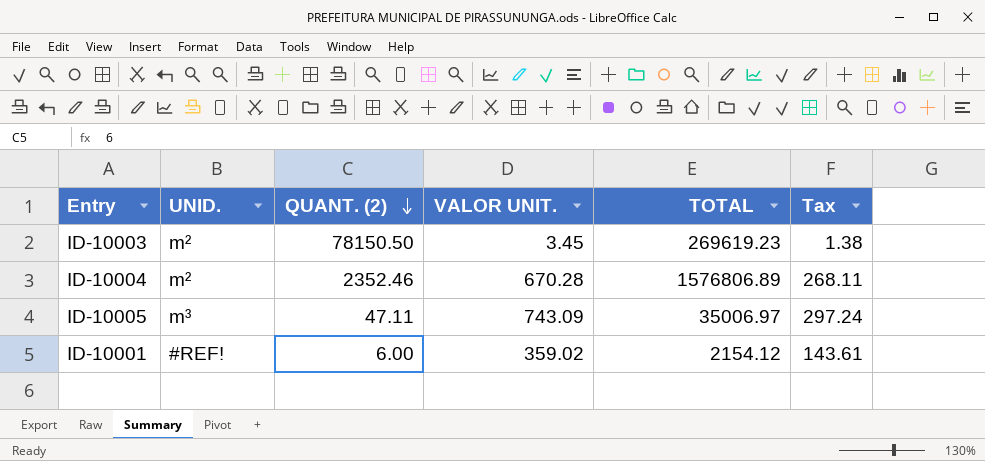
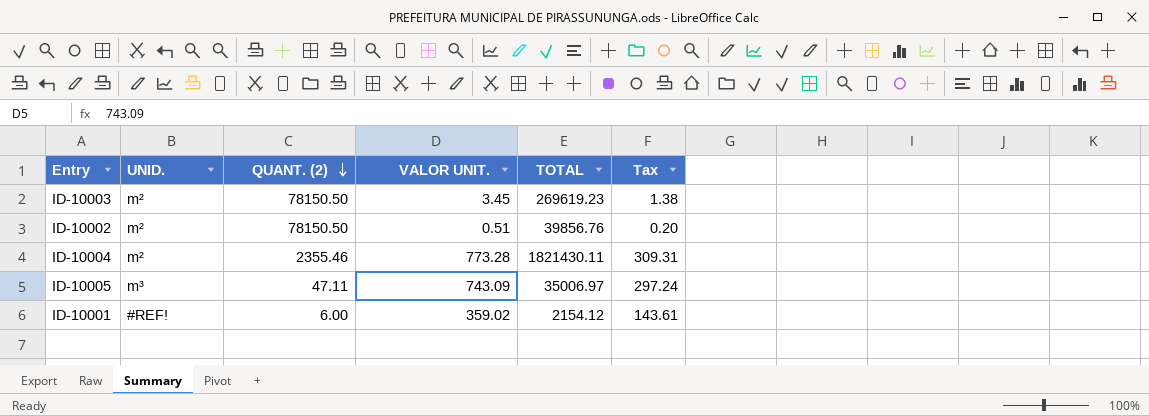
row ID-10002: none -> m² | 78150.50 | 0.51 | 39856.76 | 0.20
ID-10004 | QUANT. (2): 2352.46 -> 2355.46
ID-10004 | VALOR UNIT.: 670.28 -> 773.28
ID-10004 | TOTAL: 1576806.89 -> 1821430.11
ID-10004 | Tax: 268.11 -> 309.31

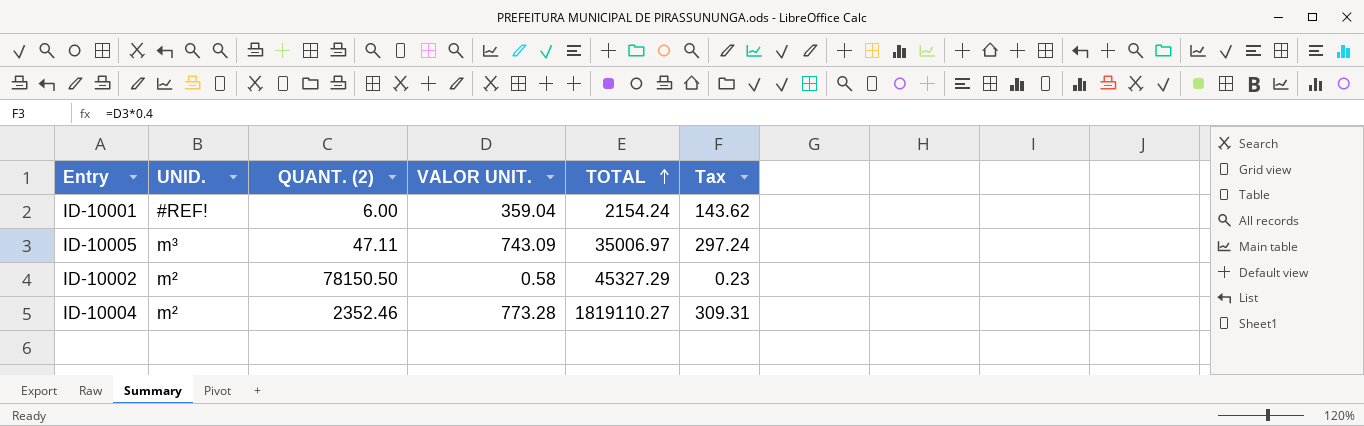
row order: QUANT. (2) descending -> TOTAL ascending
row ID-10003: m² | 78150.50 | 3.45 | 269619.23 | 1.38 -> none
ID-10001 | VALOR UNIT.: 359.02 -> 359.04
ID-10001 | TOTAL: 2154.12 -> 2154.24
ID-10001 | Tax: 143.61 -> 143.62
ID-10002 | VALOR UNIT.: 0.51 -> 0.58
ID-10002 | TOTAL: 39856.76 -> 45327.29
ID-10002 | Tax: 0.20 -> 0.23
ID-10004 | QUANT. (2): 2355.46 -> 2352.46
ID-10004 | TOTAL: 1821430.11 -> 1819110.27

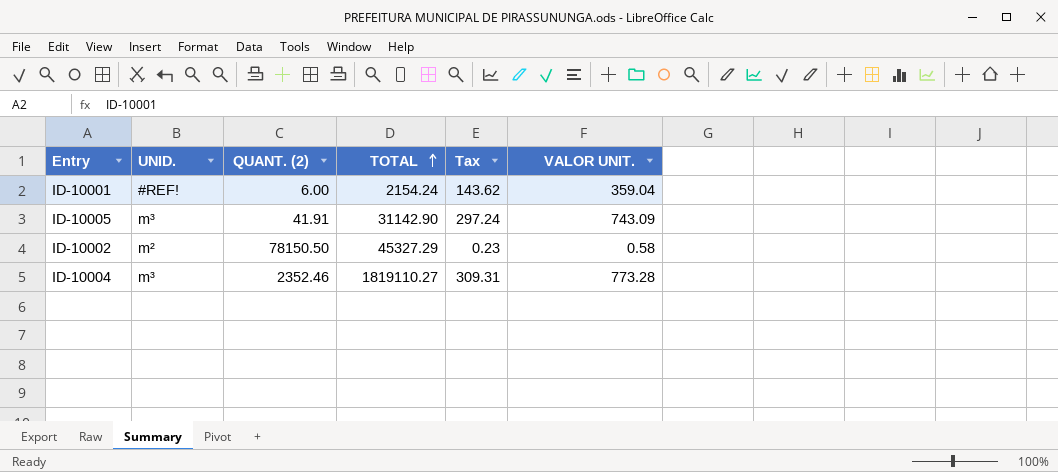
column VALOR UNIT. | position: 4 -> 6
ID-10005 | QUANT. (2): 47.11 -> 41.91
ID-10005 | TOTAL: 35006.97 -> 31142.90
ID-10004 | UNID.: m² -> m³

